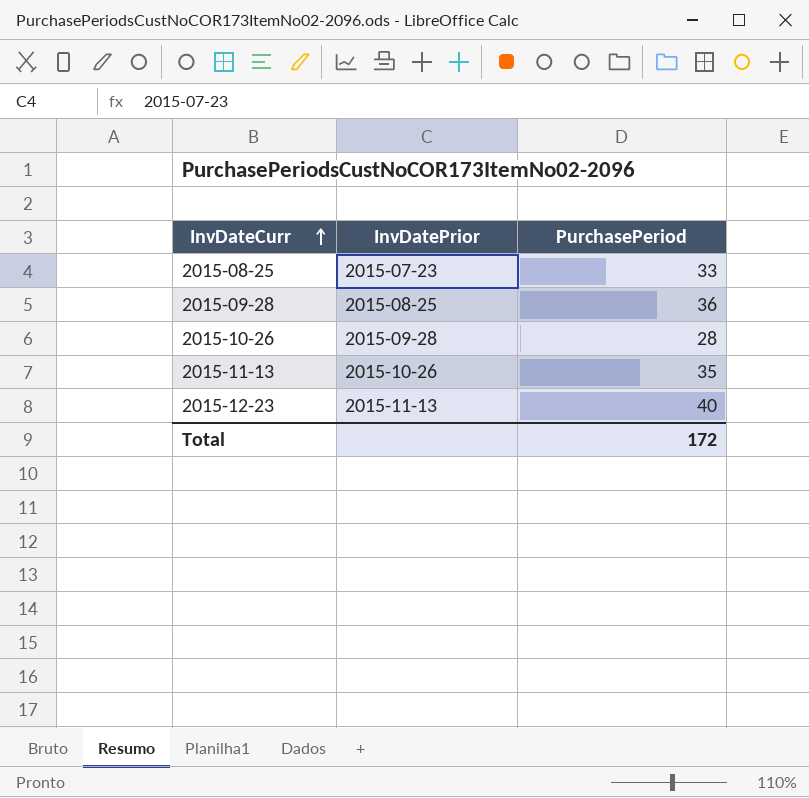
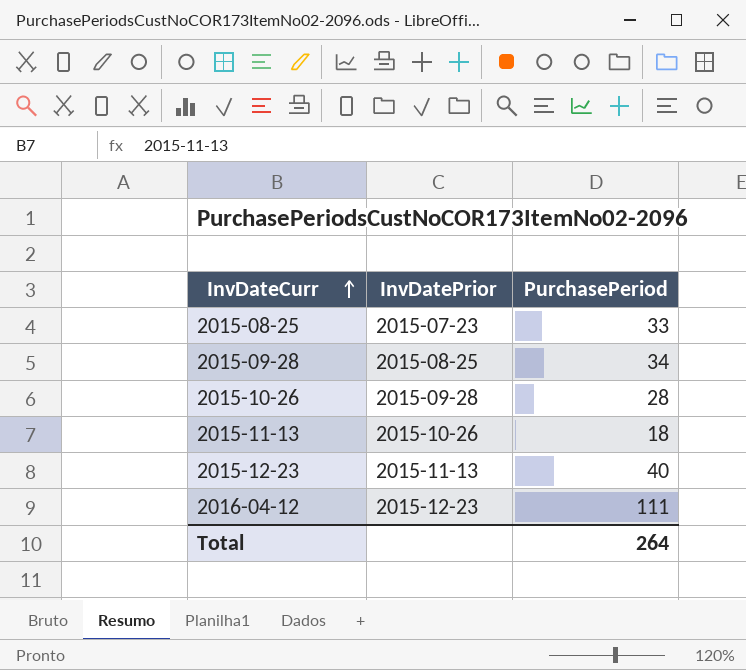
2015-09-28 | PurchasePeriod: 36 -> 34
2015-11-13 | PurchasePeriod: 35 -> 18
row 2016-04-12: none -> 2015-12-23 | 111
Total | PurchasePeriod: 172 -> 264

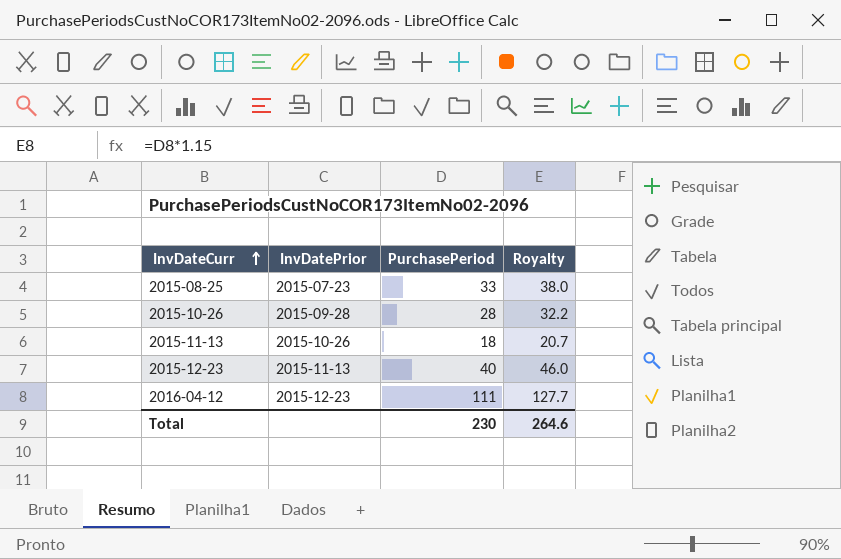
column Royalty | formula: none -> [PurchasePeriod] * 1.15
row 2015-09-28: 2015-08-25 | 34 -> none
Total | PurchasePeriod: 264 -> 230

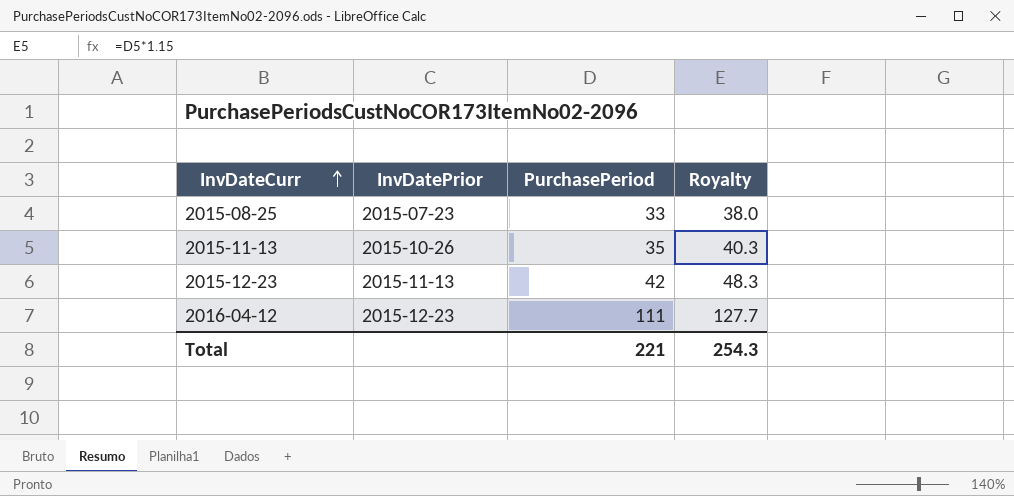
row 2015-10-26: 2015-09-28 | 28 | 32.2 -> none
2015-11-13 | PurchasePeriod: 18 -> 35
2015-11-13 | Royalty: 20.7 -> 40.3
2015-12-23 | PurchasePeriod: 40 -> 42
2015-12-23 | Royalty: 46.0 -> 48.3
Total | PurchasePeriod: 230 -> 221
Total | Royalty: 264.6 -> 254.3

